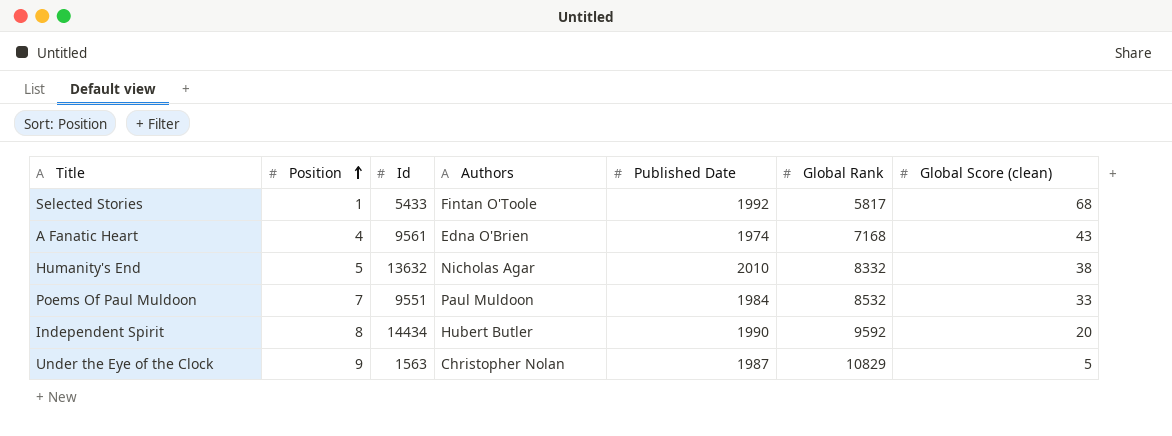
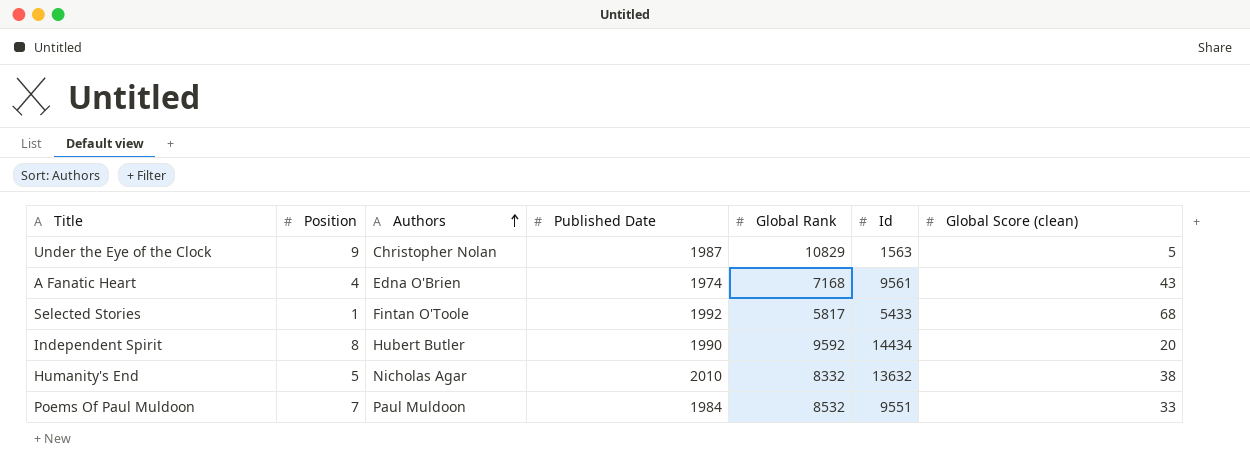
row order: Position ascending -> Authors ascending
column Id | position: 3 -> 6

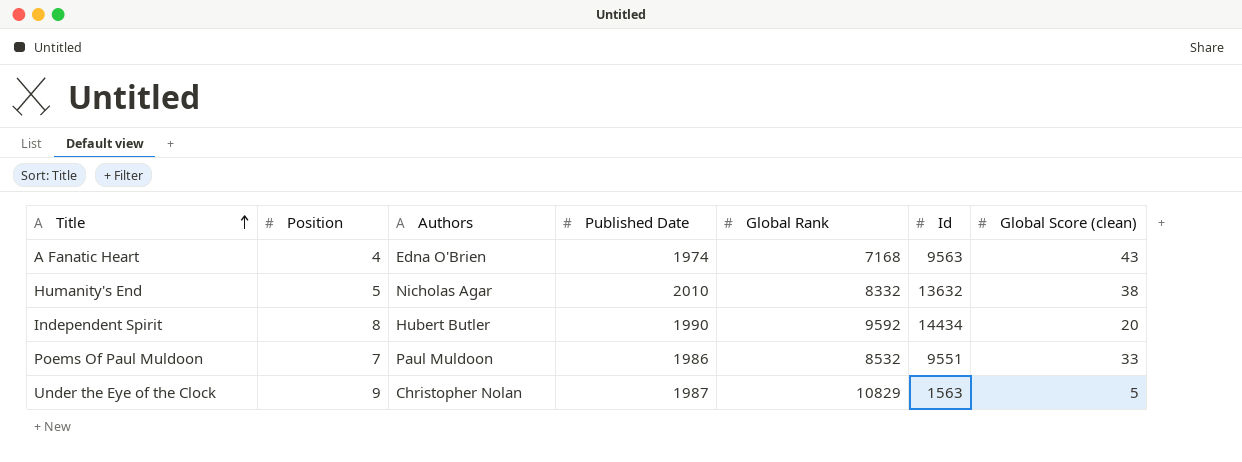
row order: Authors ascending -> Title ascending
row Selected Stories: 1 | Fintan O'Toole | 1992 | 5817 | 5433 | 68 -> none
A Fanatic Heart | Id: 9561 -> 9563
Poems Of Paul Muldoon | Published Date: 1984 -> 1986

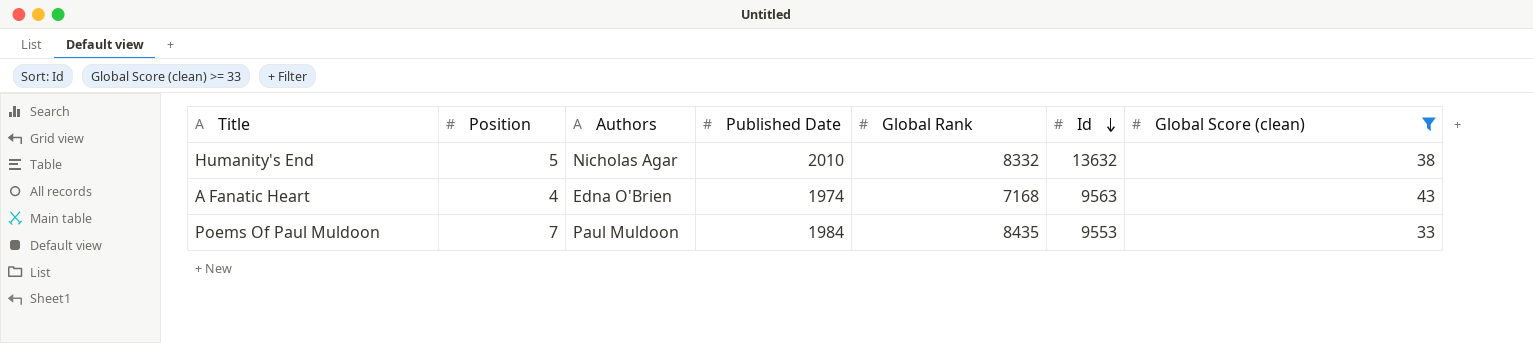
filter: none -> Global Score (clean) >= 33
row order: Title ascending -> Id descending
Poems Of Paul Muldoon | Published Date: 1986 -> 1984
Poems Of Paul Muldoon | Global Rank: 8532 -> 8435
Poems Of Paul Muldoon | Id: 9551 -> 9553

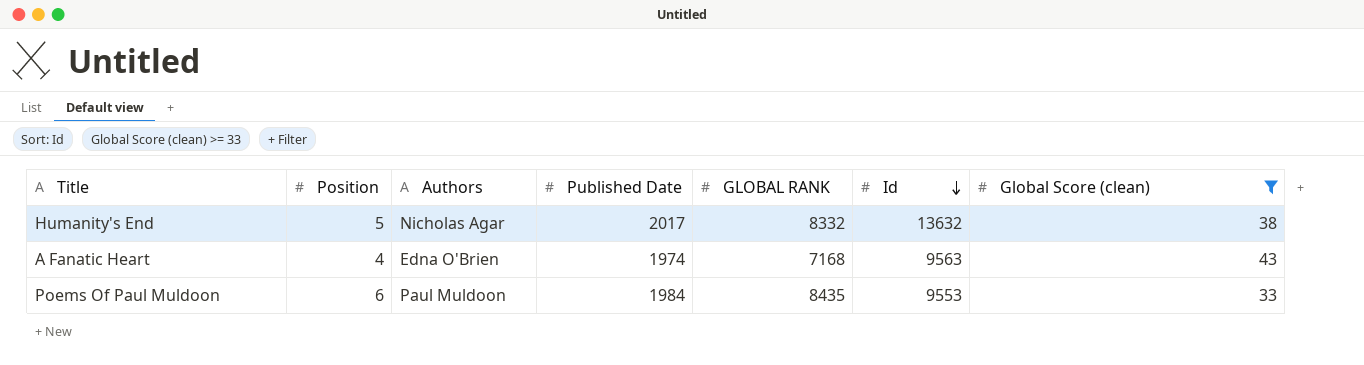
column name: Global Rank -> GLOBAL RANK
Humanity's End | Published Date: 2010 -> 2017
Poems Of Paul Muldoon | Position: 7 -> 6

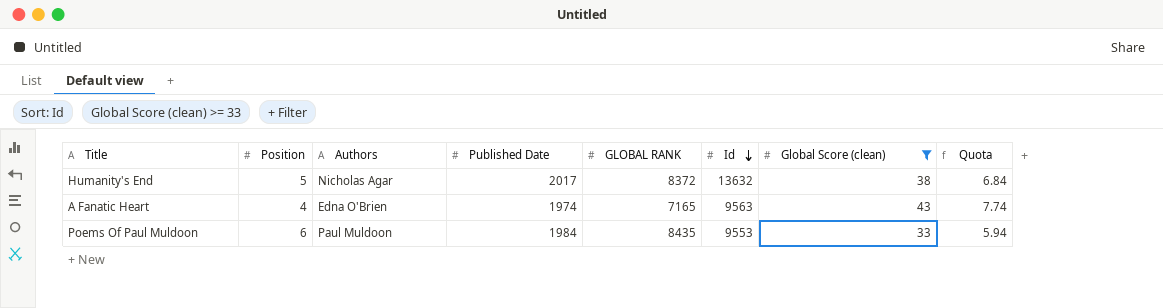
column Quota | formula: none -> [Global Score (clean)] * 0.18
Humanity's End | GLOBAL RANK: 8332 -> 8372
A Fanatic Heart | GLOBAL RANK: 7168 -> 7165

